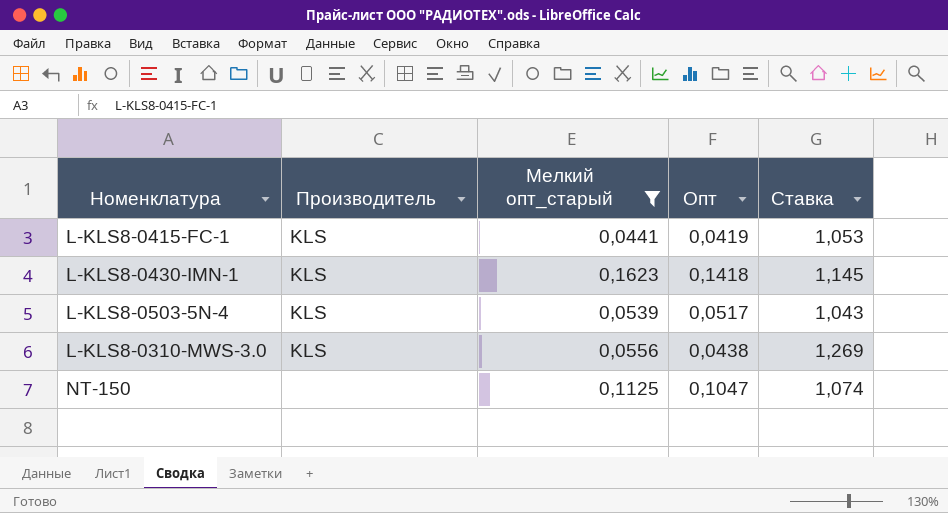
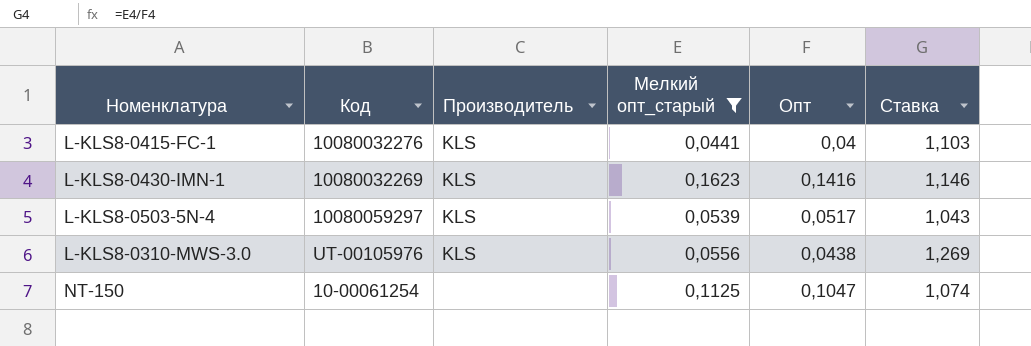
column Код | position: none -> 2
L-KLS8-0415-FC-1 | Опт: 0,0419 -> 0,04
L-KLS8-0415-FC-1 | Ставка: 1,053 -> 1,103
L-KLS8-0430-IMN-1 | Опт: 0,1418 -> 0,1416
L-KLS8-0430-IMN-1 | Ставка: 1,145 -> 1,146

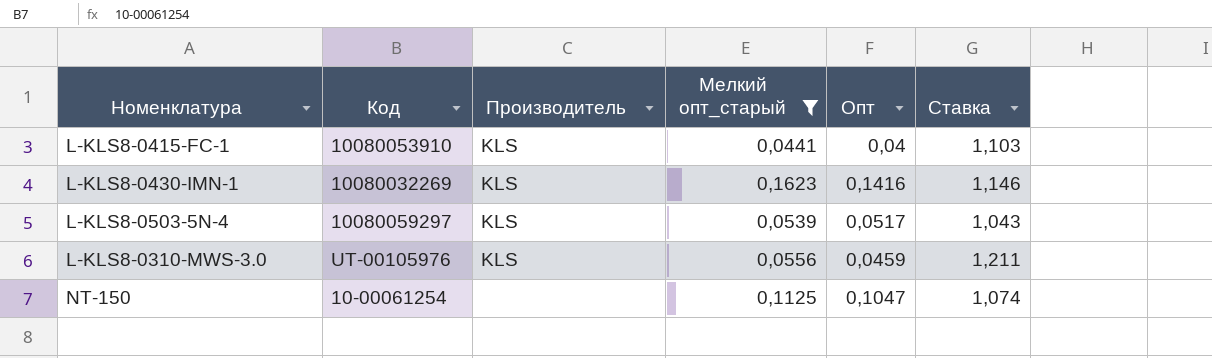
L-KLS8-0415-FC-1 | Код: 10080032276 -> 10080053910
L-KLS8-0310-MWS-3.0 | Опт: 0,0438 -> 0,0459
L-KLS8-0310-MWS-3.0 | Ставка: 1,269 -> 1,211

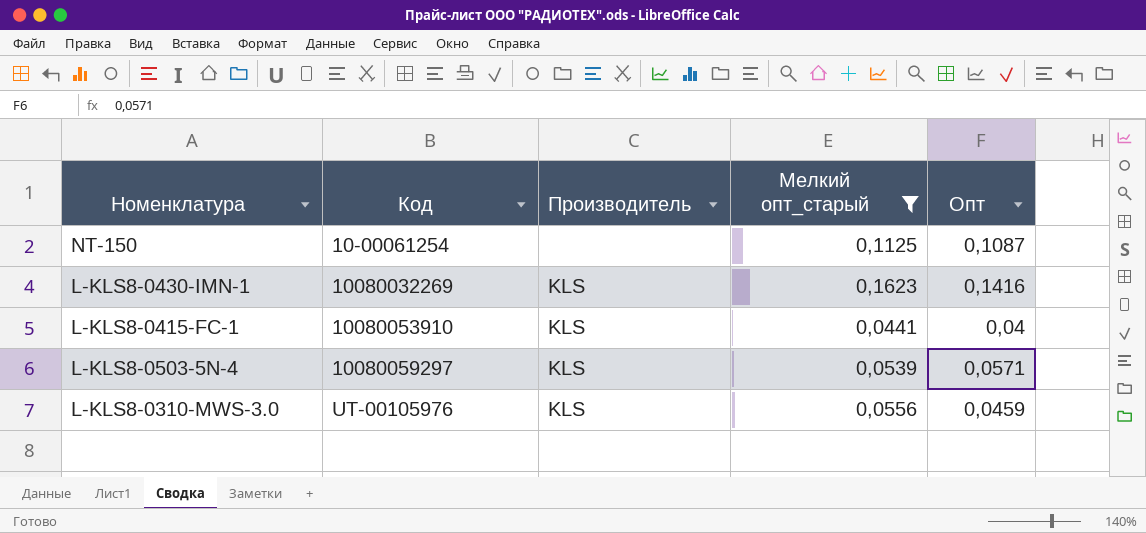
row order: none -> Код ascending
column Ставка | formula: [Мелкий опт_старый] / [Опт] -> none
NT-150 | Опт: 0,1047 -> 0,1087
L-KLS8-0503-5N-4 | Опт: 0,0517 -> 0,0571

